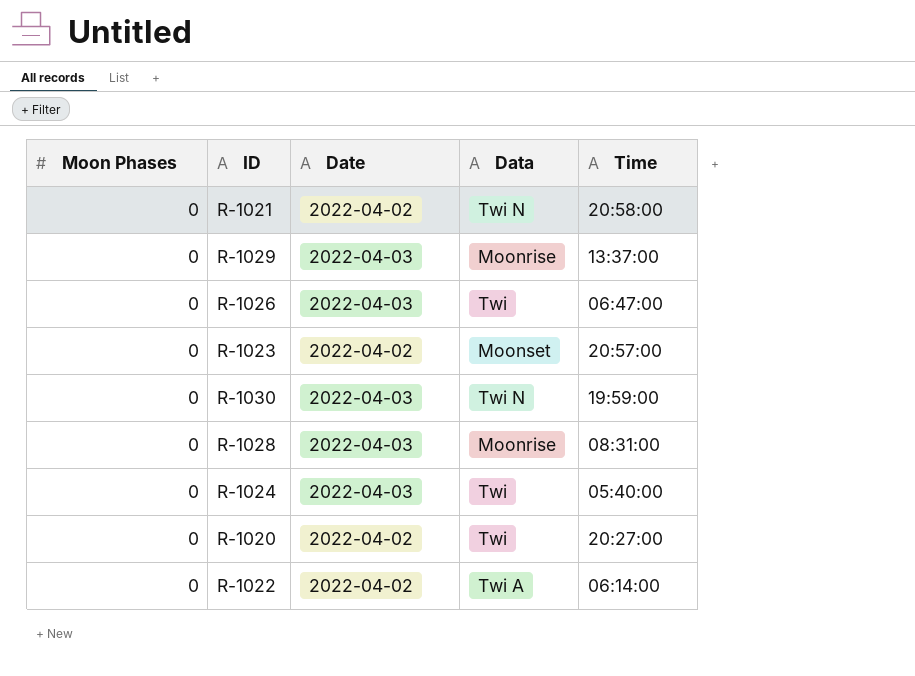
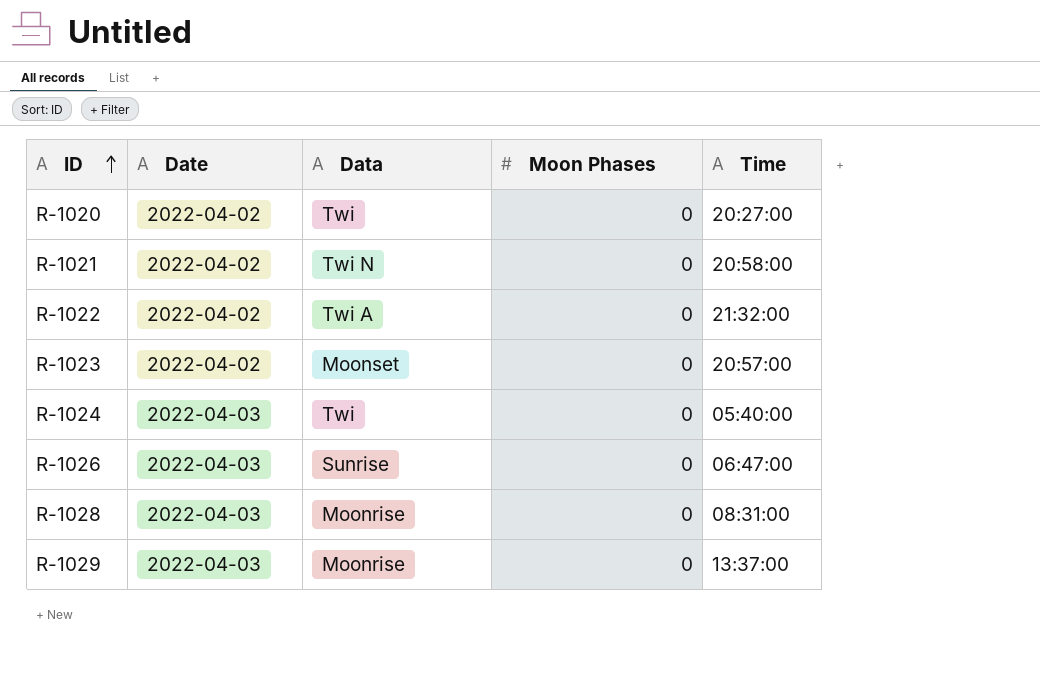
row order: none -> ID ascending
column Moon Phases | position: 1 -> 4
row R-1030: 0 | 2022-04-03 | Twi N | 19:59:00 -> none
R-1022 | Time: 06:14:00 -> 21:32:00
R-1026 | Data: Twi -> Sunrise

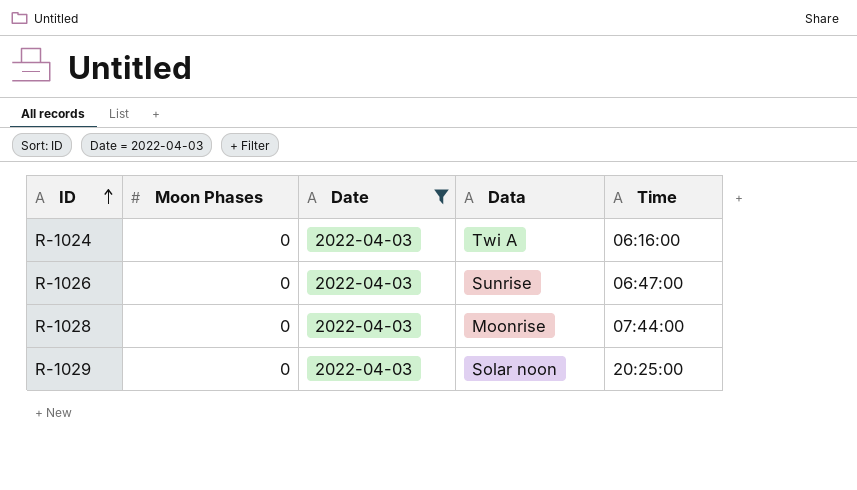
filter: none -> Date = 2022-04-03
column Moon Phases | position: 4 -> 2
R-1024 | Data: Twi -> Twi A
R-1024 | Time: 05:40:00 -> 06:16:00
R-1028 | Time: 08:31:00 -> 07:44:00
R-1029 | Data: Moonrise -> Solar noon
R-1029 | Time: 13:37:00 -> 20:25:00

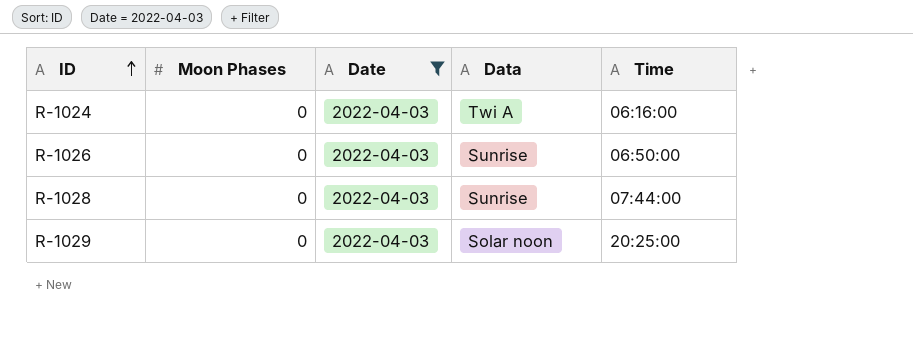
R-1026 | Time: 06:47:00 -> 06:50:00
R-1028 | Data: Moonrise -> Sunrise

